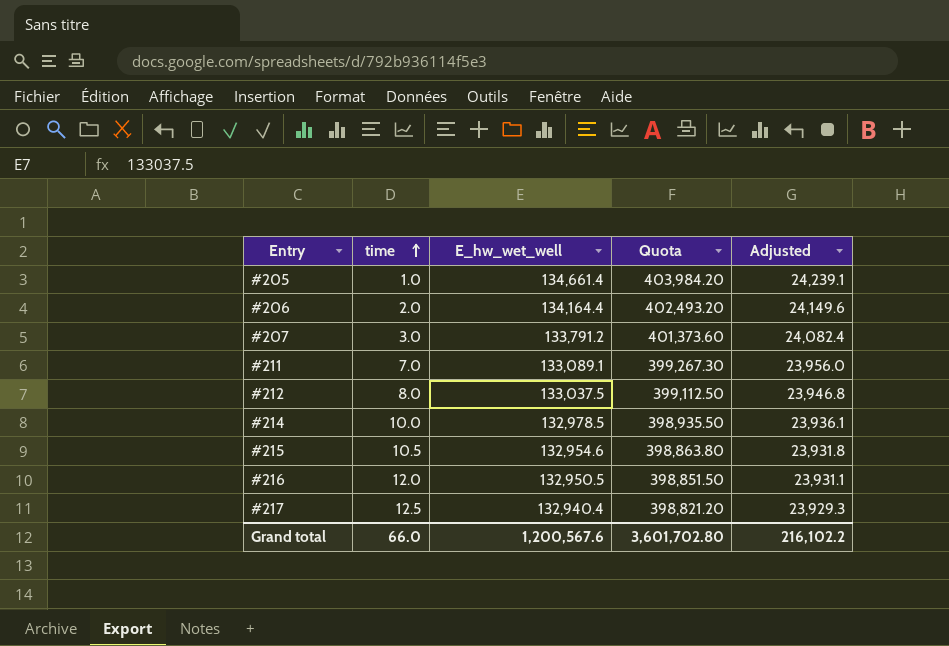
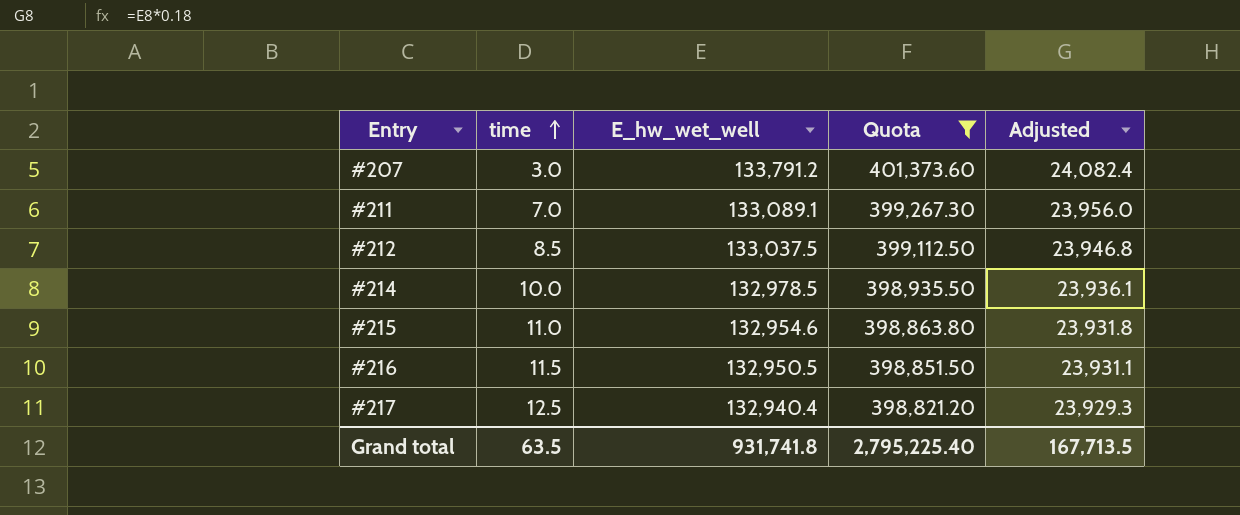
filter: none -> Quota <= 401,373.60
#212 | time: 8.0 -> 8.5
#215 | time: 10.5 -> 11.0
#216 | time: 12.0 -> 11.5
Grand total | time: 66.0 -> 63.5
Grand total | E_hw_wet_well: 1,200,567.6 -> 931,741.8
Grand total | Quota: 3,601,702.80 -> 2,795,225.40
Grand total | Adjusted: 216,102.2 -> 167,713.5

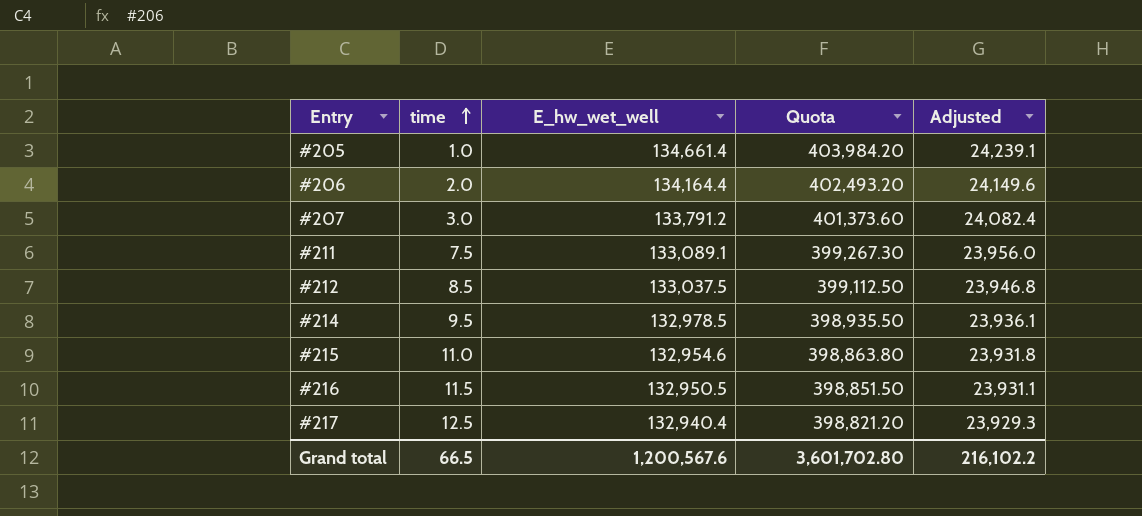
filter: Quota <= 401,373.60 -> none
#211 | time: 7.0 -> 7.5
#214 | time: 10.0 -> 9.5
Grand total | time: 63.5 -> 66.5
Grand total | E_hw_wet_well: 931,741.8 -> 1,200,567.6
Grand total | Quota: 2,795,225.40 -> 3,601,702.80
Grand total | Adjusted: 167,713.5 -> 216,102.2

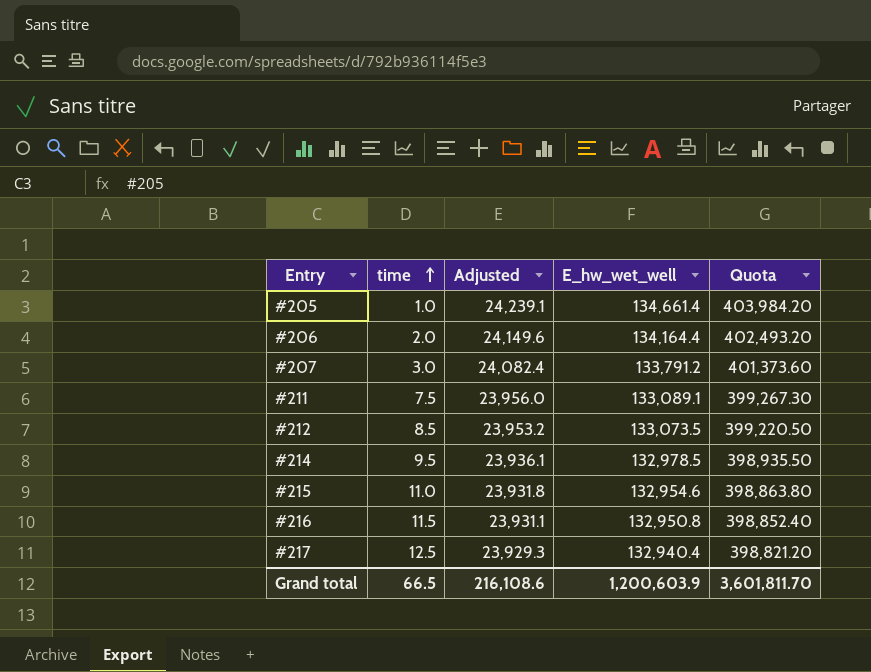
column Adjusted | position: 5 -> 3
#212 | Adjusted: 23,946.8 -> 23,953.2
#212 | E_hw_wet_well: 133,037.5 -> 133,073.5
#212 | Quota: 399,112.50 -> 399,220.50
#216 | E_hw_wet_well: 132,950.5 -> 132,950.8
#216 | Quota: 398,851.50 -> 398,852.40
Grand total | Adjusted: 216,102.2 -> 216,108.6
Grand total | E_hw_wet_well: 1,200,567.6 -> 1,200,603.9
Grand total | Quota: 3,601,702.80 -> 3,601,811.70

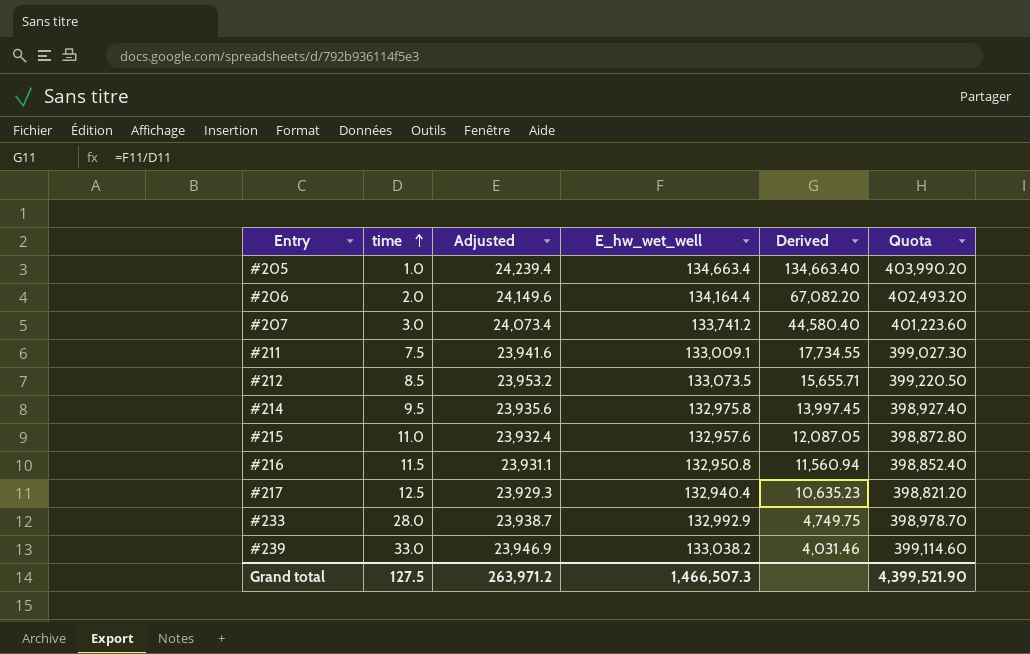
column Derived | formula: none -> [E_hw_wet_well] / [time]
#205 | Adjusted: 24,239.1 -> 24,239.4
#205 | E_hw_wet_well: 134,661.4 -> 134,663.4
#205 | Quota: 403,984.20 -> 403,990.20
#207 | Adjusted: 24,082.4 -> 24,073.4
#207 | E_hw_wet_well: 133,791.2 -> 133,741.2
#207 | Quota: 401,373.60 -> 401,223.60
#211 | Adjusted: 23,956.0 -> 23,941.6
#211 | E_hw_wet_well: 133,089.1 -> 133,009.1
#211 | Quota: 399,267.30 -> 399,027.30
#214 | Adjusted: 23,936.1 -> 23,935.6
#214 | E_hw_wet_well: 132,978.5 -> 132,975.8
#214 | Quota: 398,935.50 -> 398,927.40
#215 | Adjusted: 23,931.8 -> 23,932.4
#215 | E_hw_wet_well: 132,954.6 -> 132,957.6
#215 | Quota: 398,863.80 -> 398,872.80
row #233: none -> 28.0 | 23,938.7 | 132,992.9 | 4,749.75 | 398,978.70
row #239: none -> 33.0 | 23,946.9 | 133,038.2 | 4,031.46 | 399,114.60
Grand total | time: 66.5 -> 127.5
Grand total | Adjusted: 216,108.6 -> 263,971.2
Grand total | E_hw_wet_well: 1,200,603.9 -> 1,466,507.3
Grand total | Quota: 3,601,811.70 -> 4,399,521.90

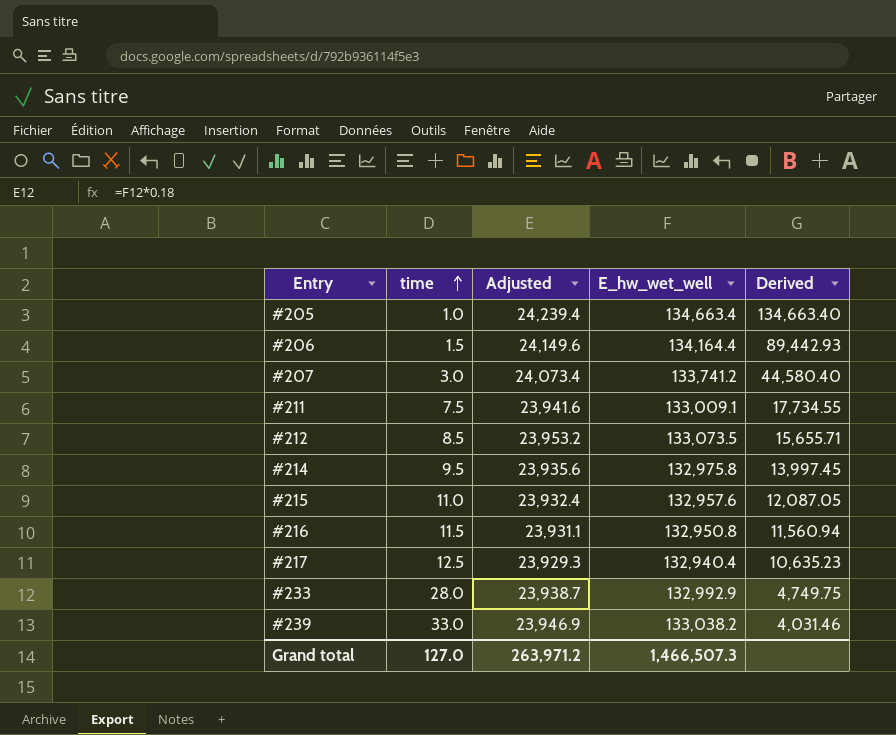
column Quota | formula: [E_hw_wet_well] * 3 -> none
#206 | time: 2.0 -> 1.5
#206 | Derived: 67,082.20 -> 89,442.93
Grand total | time: 127.5 -> 127.0

